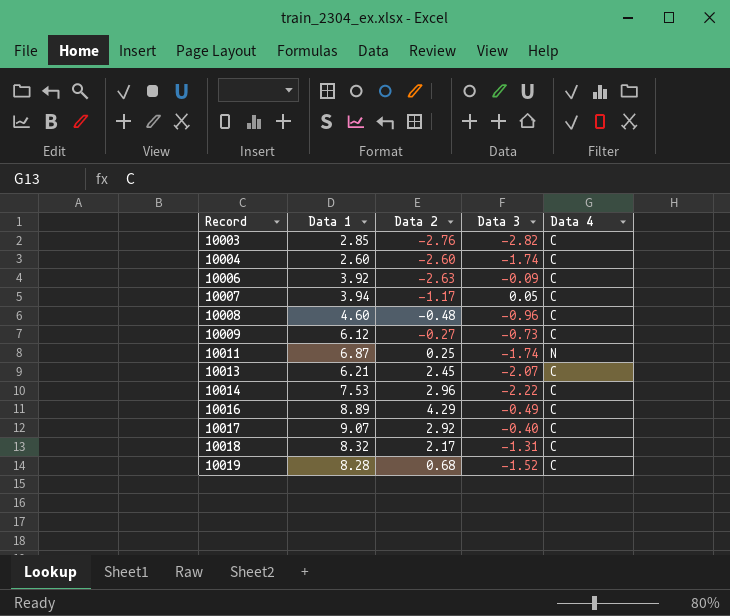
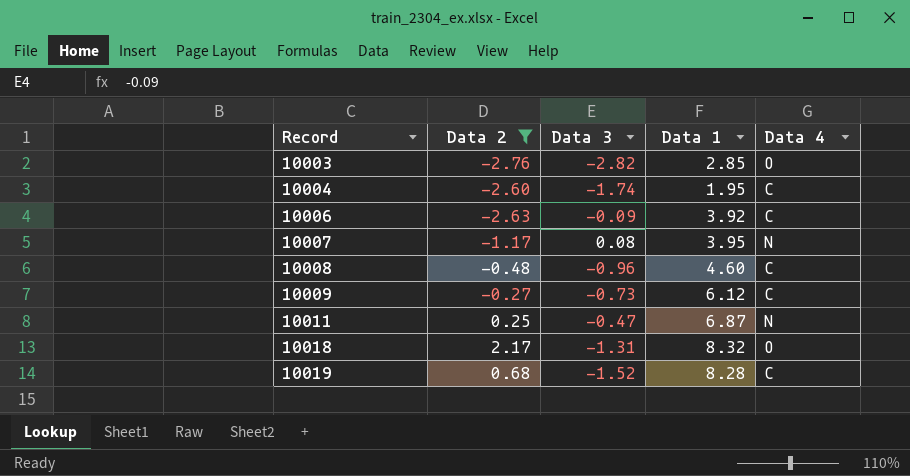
filter: none -> Data 2 <= 2.17
column Data 1 | position: 2 -> 4
10003 | Data 4: C -> O
10004 | Data 1: 2.60 -> 1.95
10007 | Data 3: 0.05 -> 0.08
10007 | Data 1: 3.94 -> 3.95
10007 | Data 4: C -> N
10011 | Data 3: -1.74 -> -0.47
10018 | Data 4: C -> O

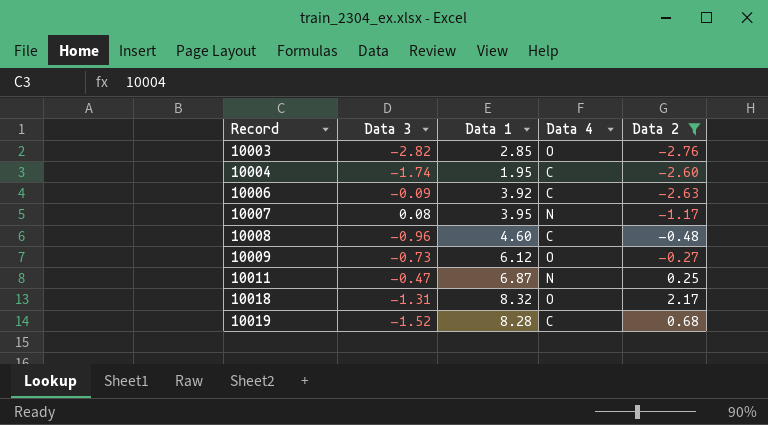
column Data 2 | position: 2 -> 5
10009 | Data 4: C -> O

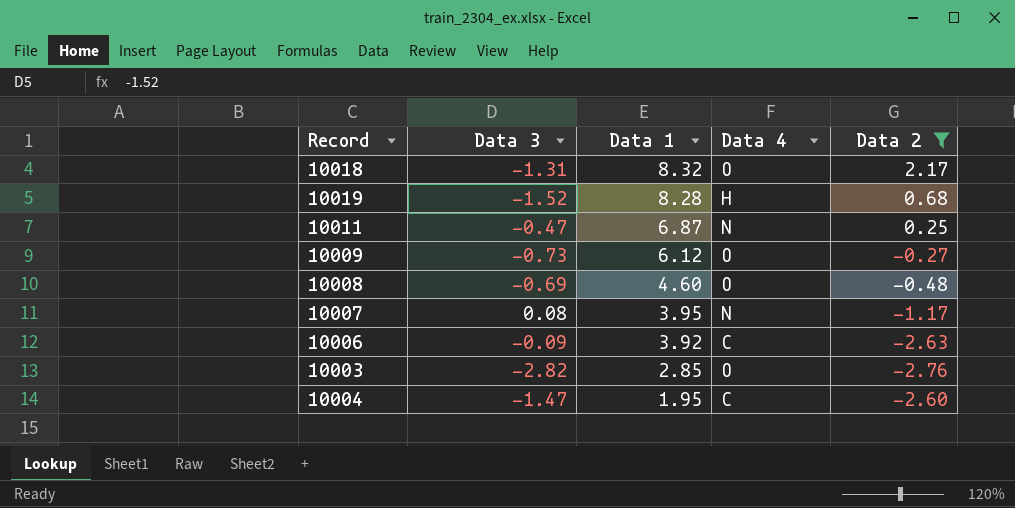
row order: Record ascending -> Data 1 descending
10019 | Data 4: C -> H
10008 | Data 3: -0.96 -> -0.69
10008 | Data 4: C -> O
10004 | Data 3: -1.74 -> -1.47

